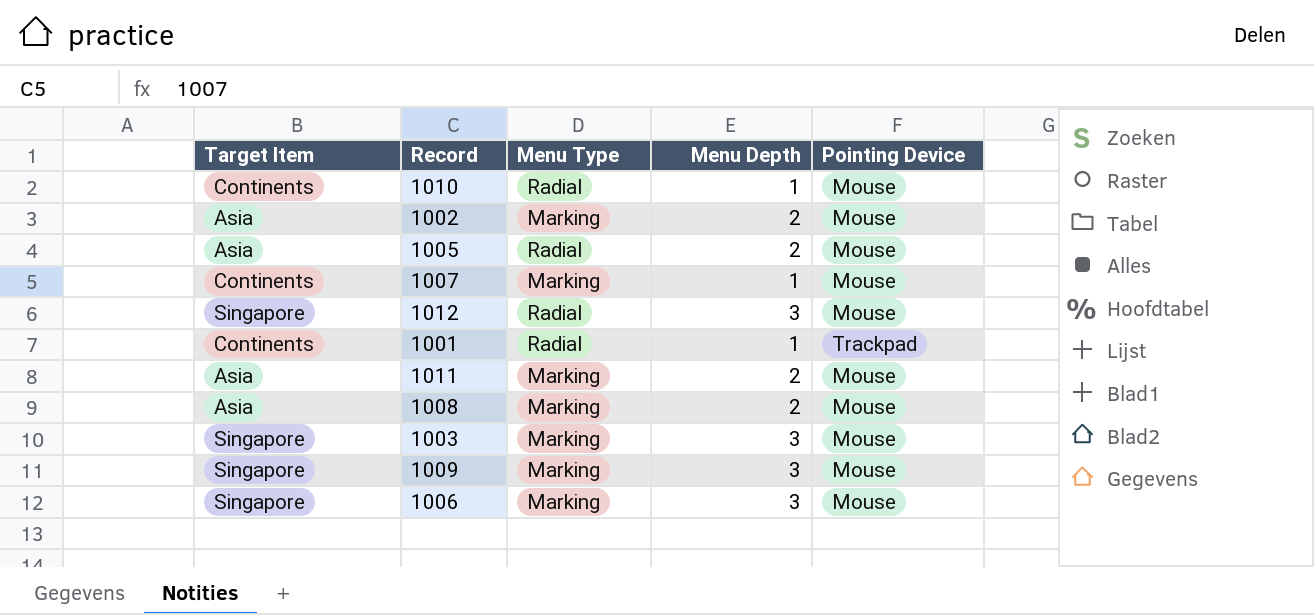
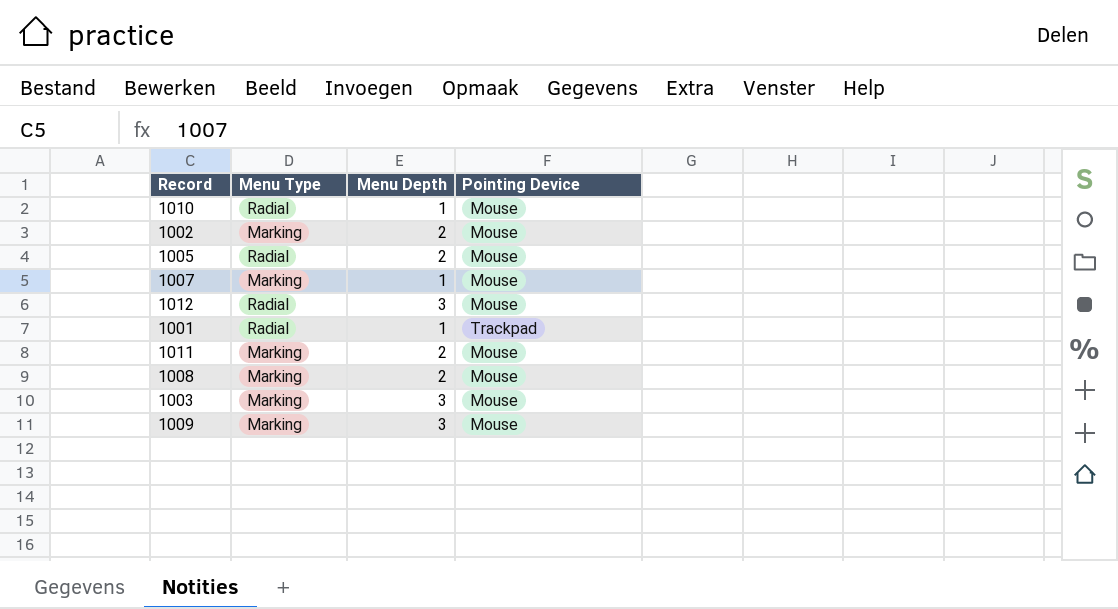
column Target Item | position: 1 -> none
row 1006: Singapore | Marking | 3 | Mouse -> none

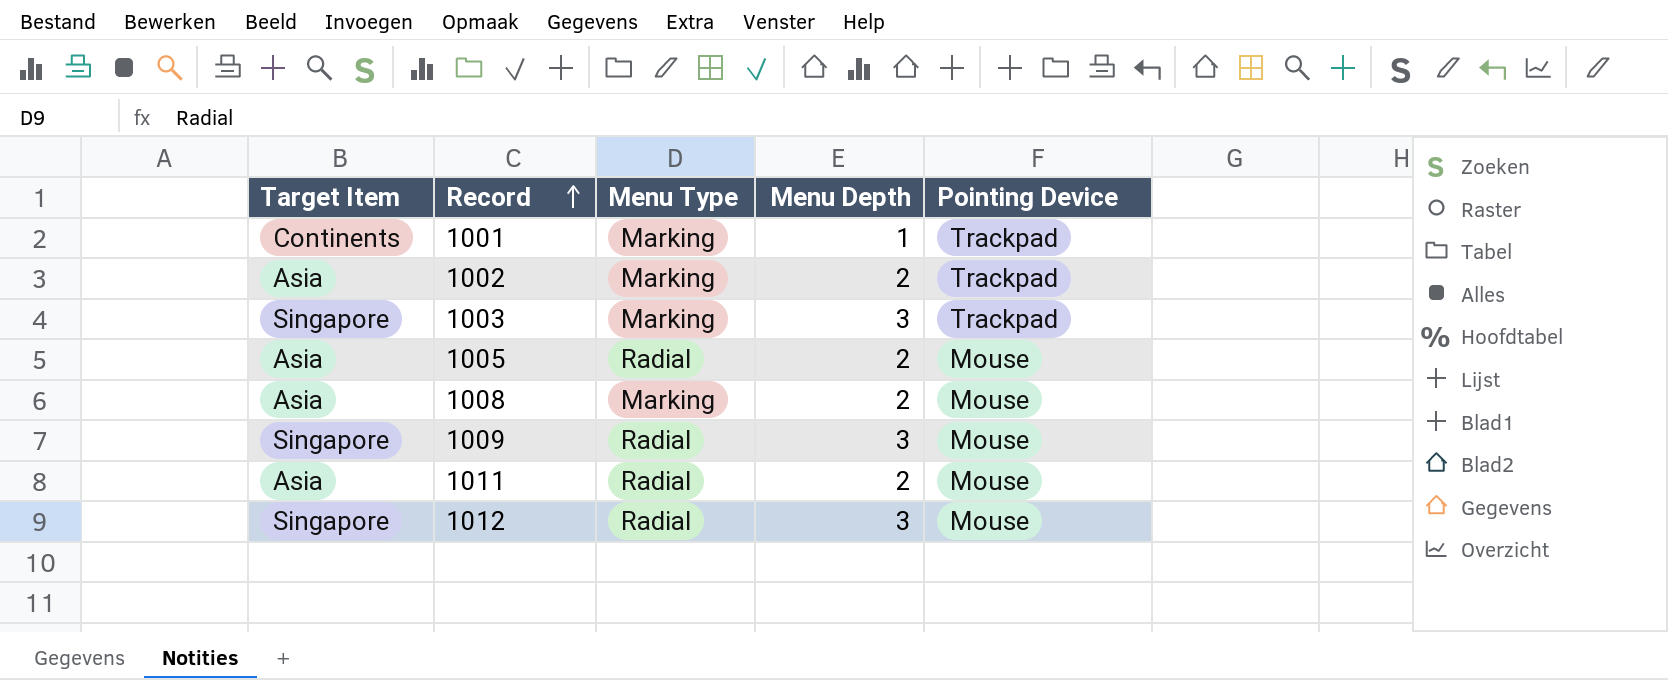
row order: none -> Record ascending
column Target Item | position: none -> 1
row 1010: Radial | 1 | Mouse -> none
row 1007: Marking | 1 | Mouse -> none
1001 | Menu Type: Radial -> Marking
1002 | Pointing Device: Mouse -> Trackpad
1003 | Pointing Device: Mouse -> Trackpad
1009 | Menu Type: Marking -> Radial
1011 | Menu Type: Marking -> Radial

